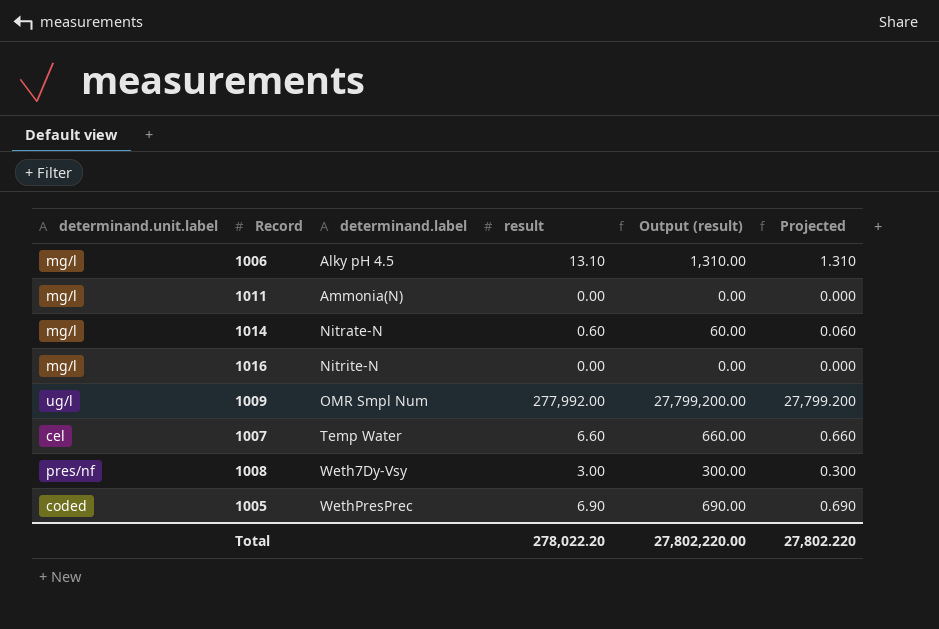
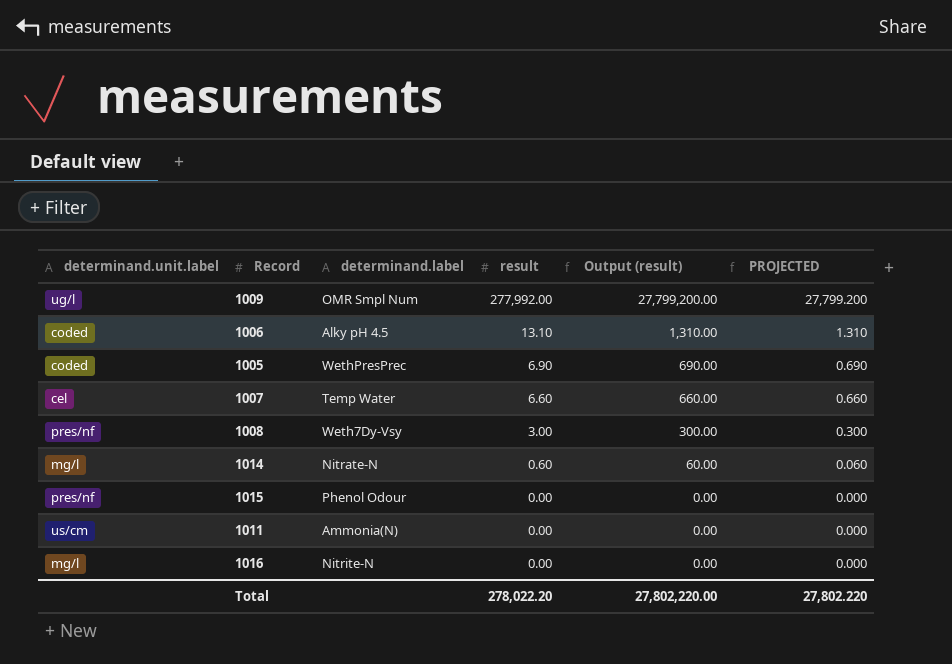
row order: determinand.label ascending -> result descending
column name: Projected -> PROJECTED
1006 | determinand.unit.label: mg/l -> coded
row 1015: none -> pres/nf | Phenol Odour | 0.00 | 0.00 | 0.000
1011 | determinand.unit.label: mg/l -> us/cm

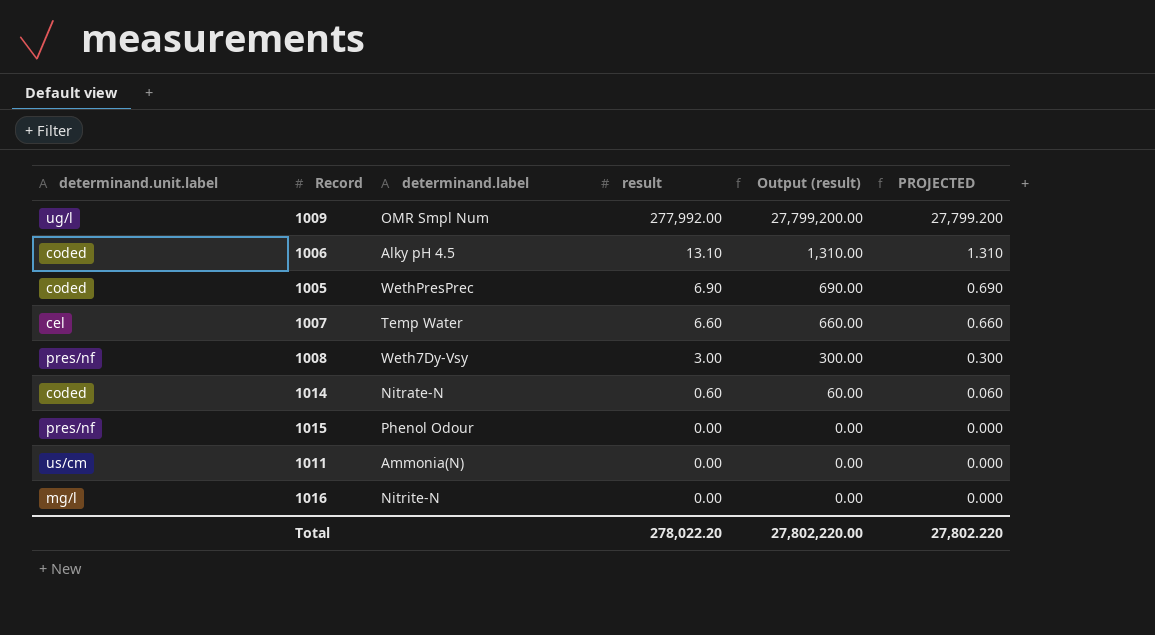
1014 | determinand.unit.label: mg/l -> coded

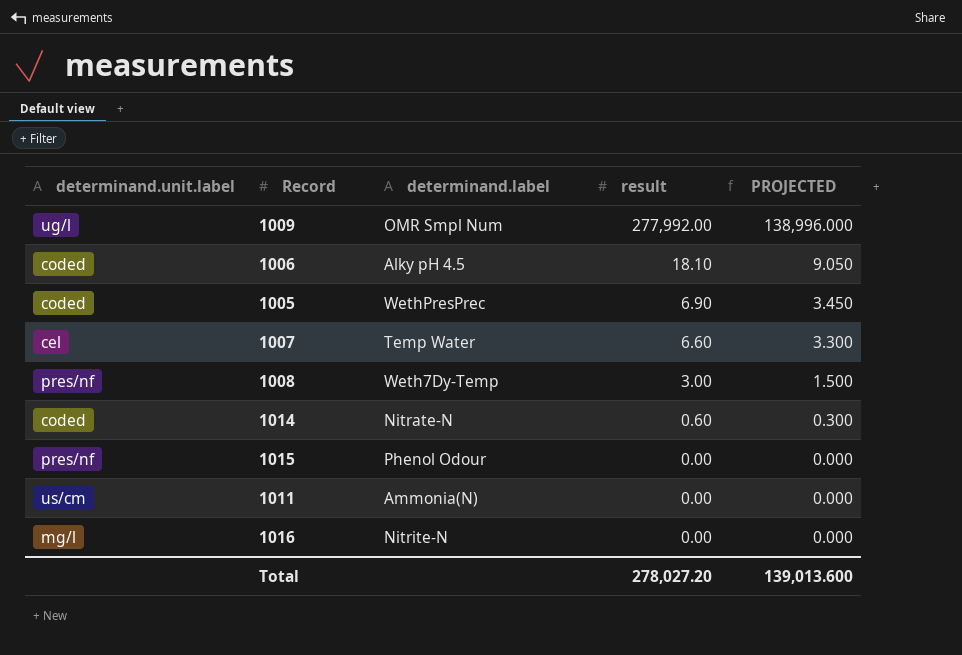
column Output (result) | formula: [result] * 100 -> none
column PROJECTED | formula: [result] * 0.1 -> [result] * 0.5
1006 | result: 13.10 -> 18.10
1008 | determinand.label: Weth7Dy-Vsy -> Weth7Dy-Temp
Total | result: 278,022.20 -> 278,027.20
Total | PROJECTED: 27,802.220 -> 139,013.600

